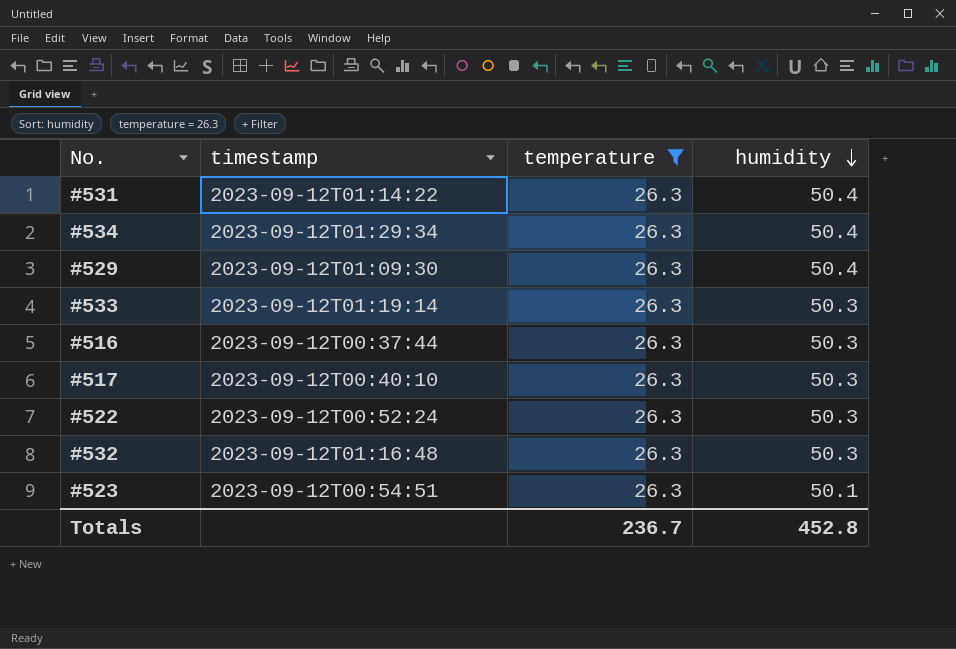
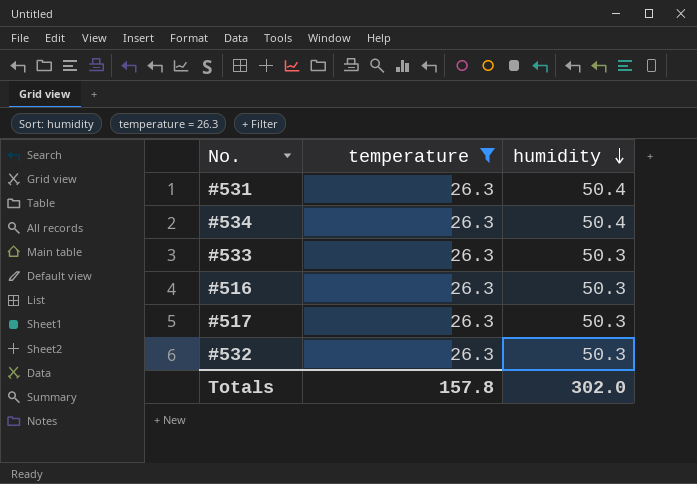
column timestamp | position: 2 -> none
row #529: 2023-09-12T01:09:30 | 26.3 | 50.4 -> none
row #522: 2023-09-12T00:52:24 | 26.3 | 50.3 -> none
row #523: 2023-09-12T00:54:51 | 26.3 | 50.1 -> none
Totals | temperature: 236.7 -> 157.8
Totals | humidity: 452.8 -> 302.0

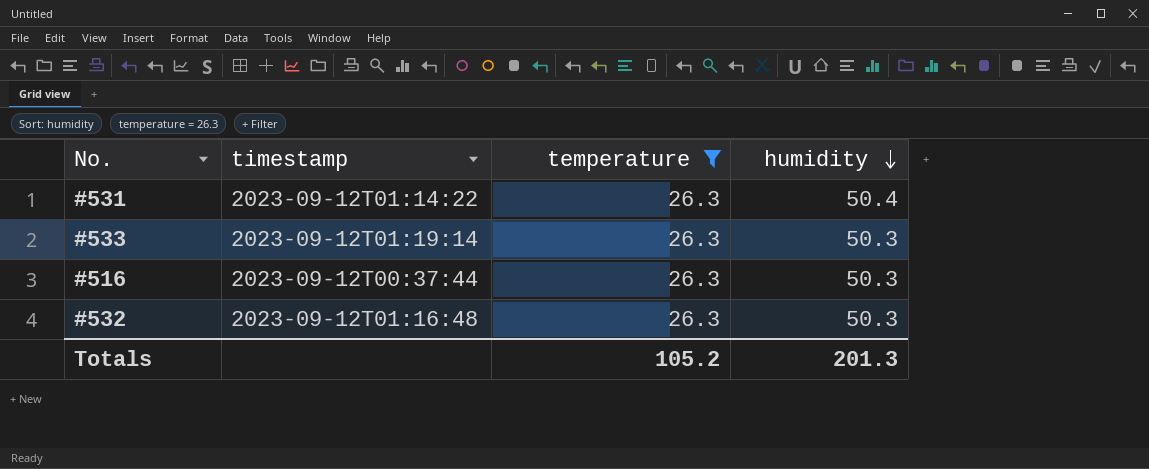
column timestamp | position: none -> 2
row #534: 26.3 | 50.4 -> none
row #517: 26.3 | 50.3 -> none
Totals | temperature: 157.8 -> 105.2
Totals | humidity: 302.0 -> 201.3

